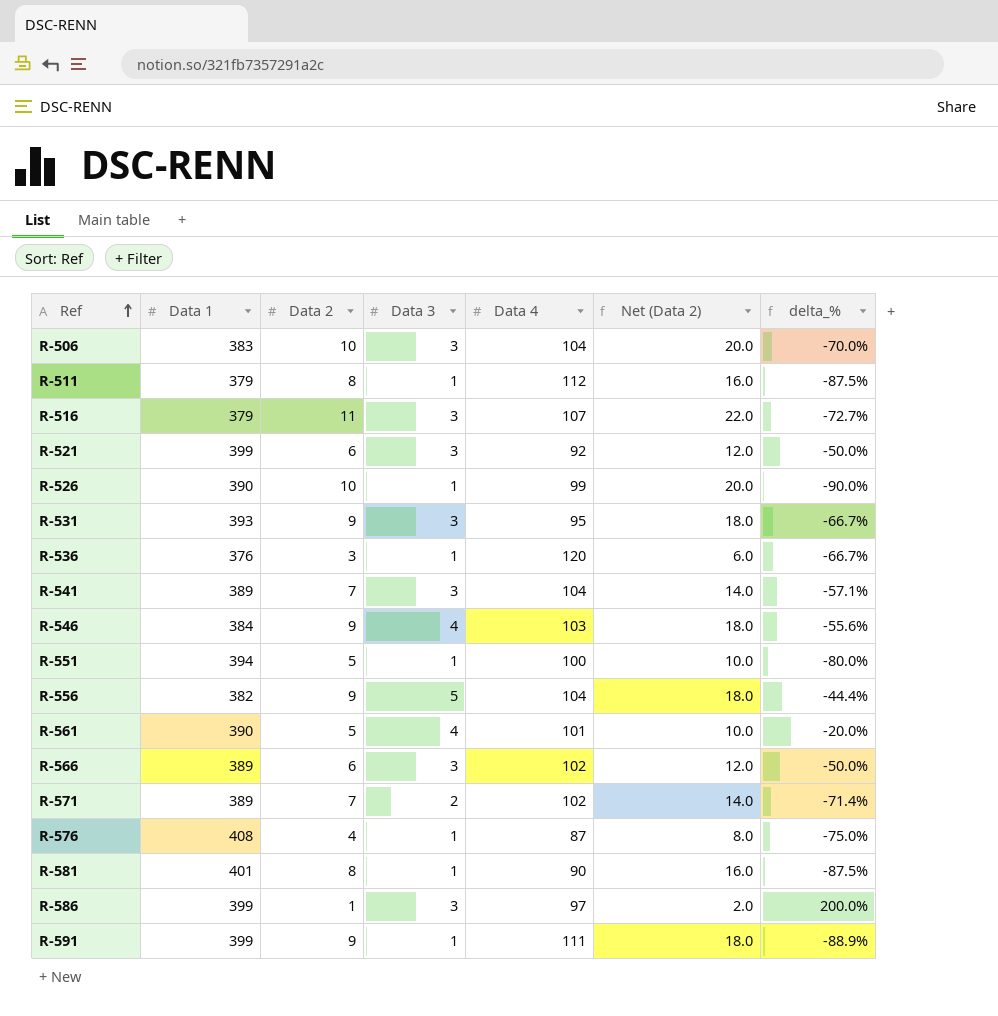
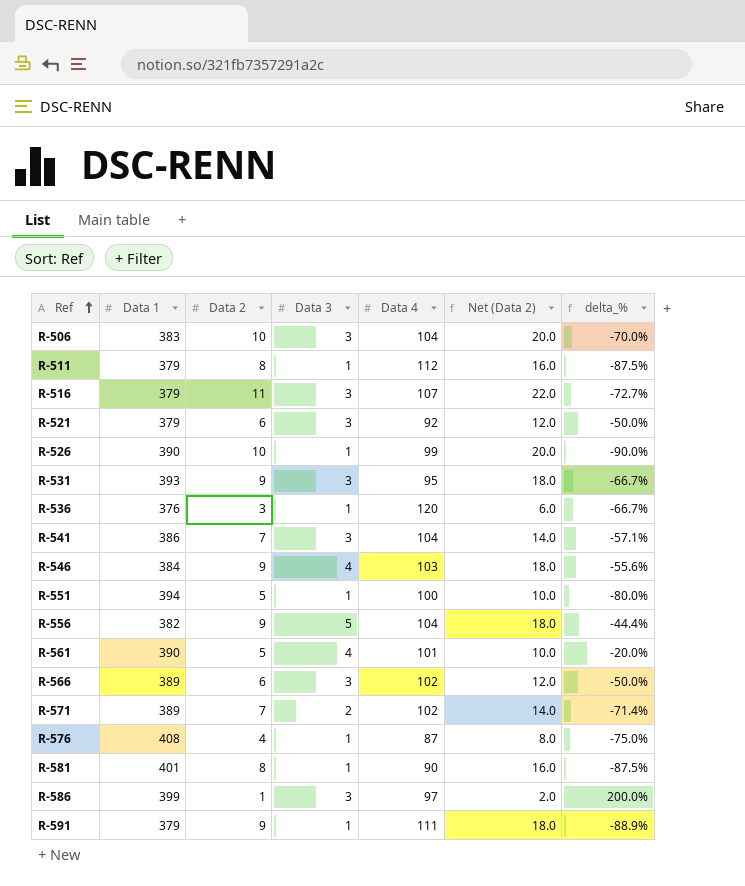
R-521 | Data 1: 399 -> 379
R-541 | Data 1: 389 -> 386
R-591 | Data 1: 399 -> 379

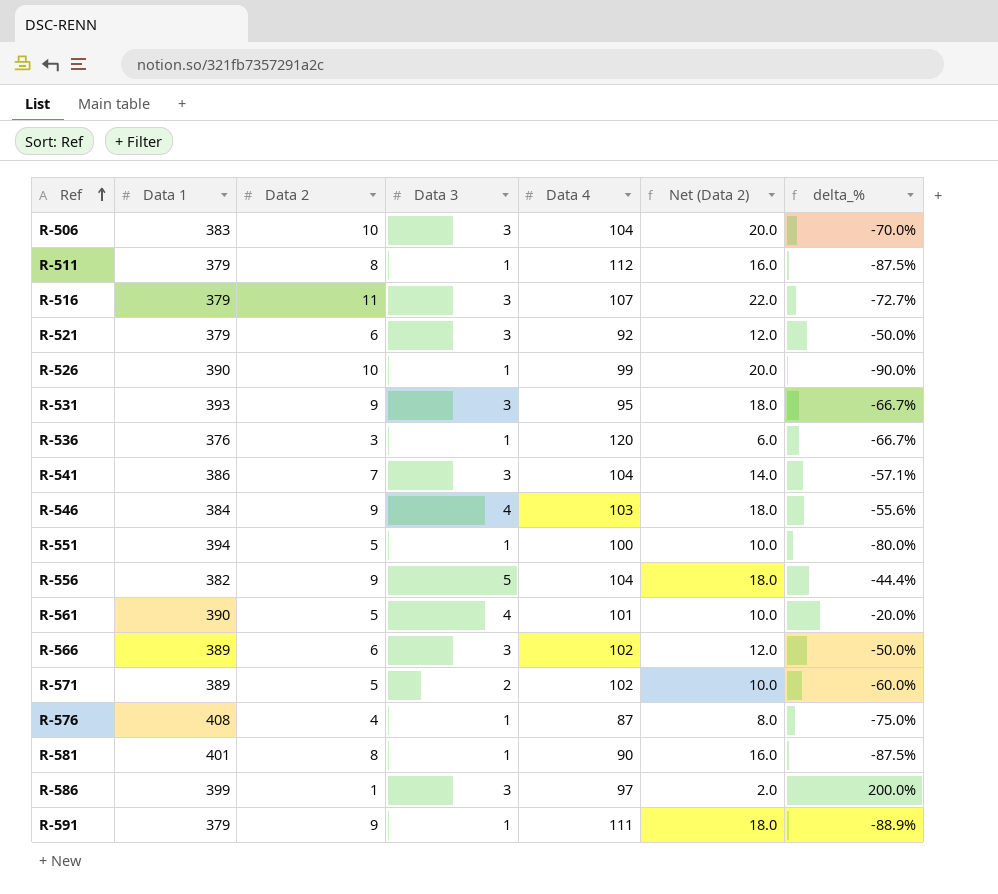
R-571 | Data 2: 7 -> 5
R-571 | Net (Data 2): 14.0 -> 10.0
R-571 | delta_%: -71.4% -> -60.0%

